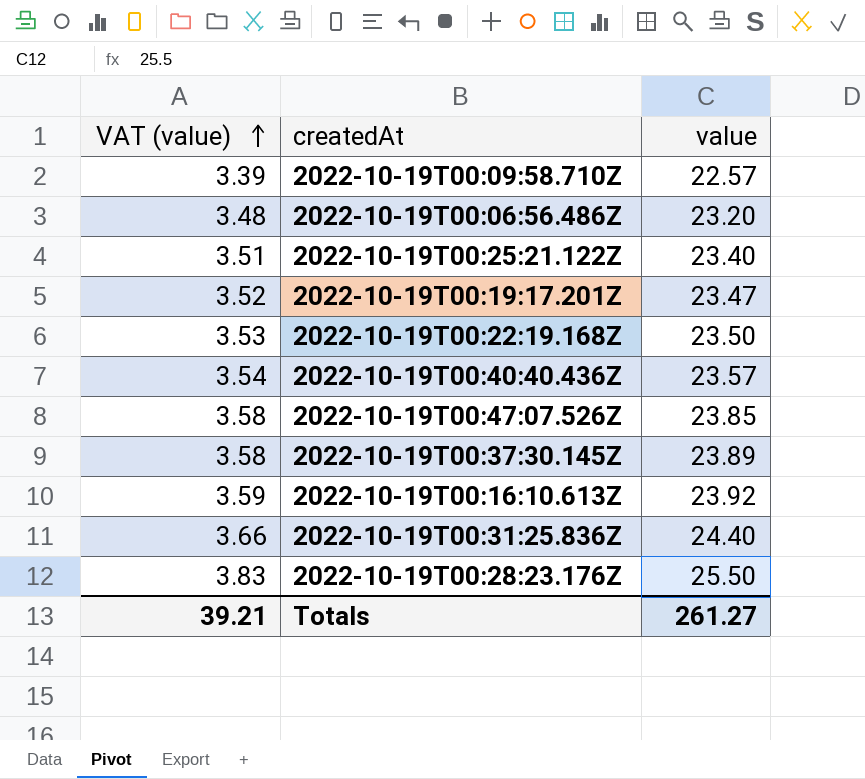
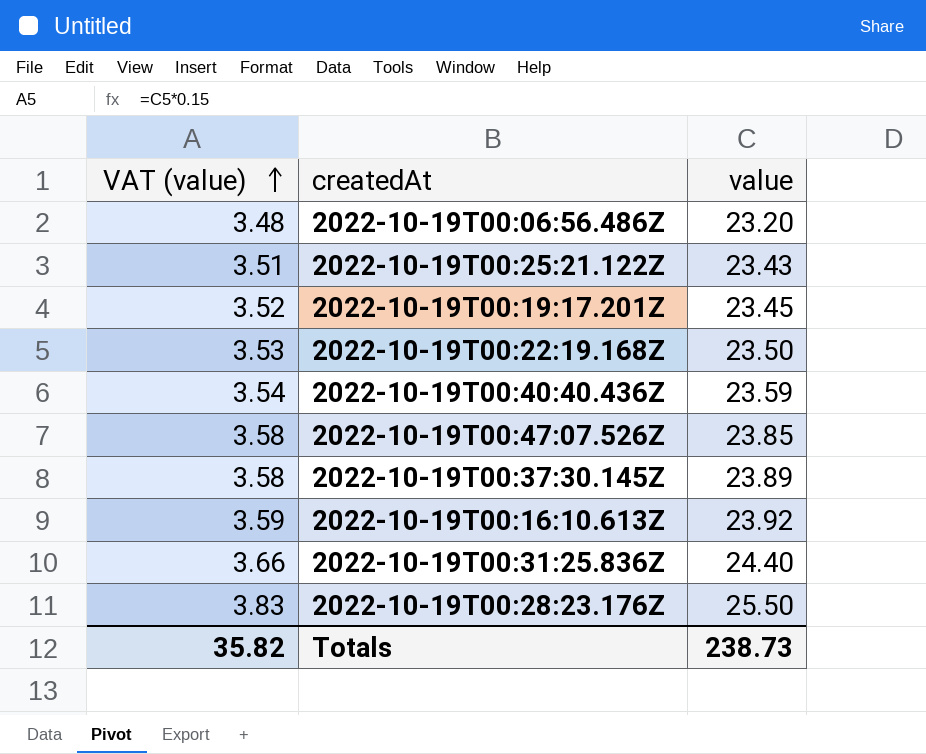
row 2022-10-19T00:09:58.710Z: 3.39 | 22.57 -> none
2022-10-19T00:25:21.122Z | value: 23.40 -> 23.43
2022-10-19T00:19:17.201Z | value: 23.47 -> 23.45
2022-10-19T00:40:40.436Z | value: 23.57 -> 23.59
Totals | VAT (value): 39.21 -> 35.82
Totals | value: 261.27 -> 238.73

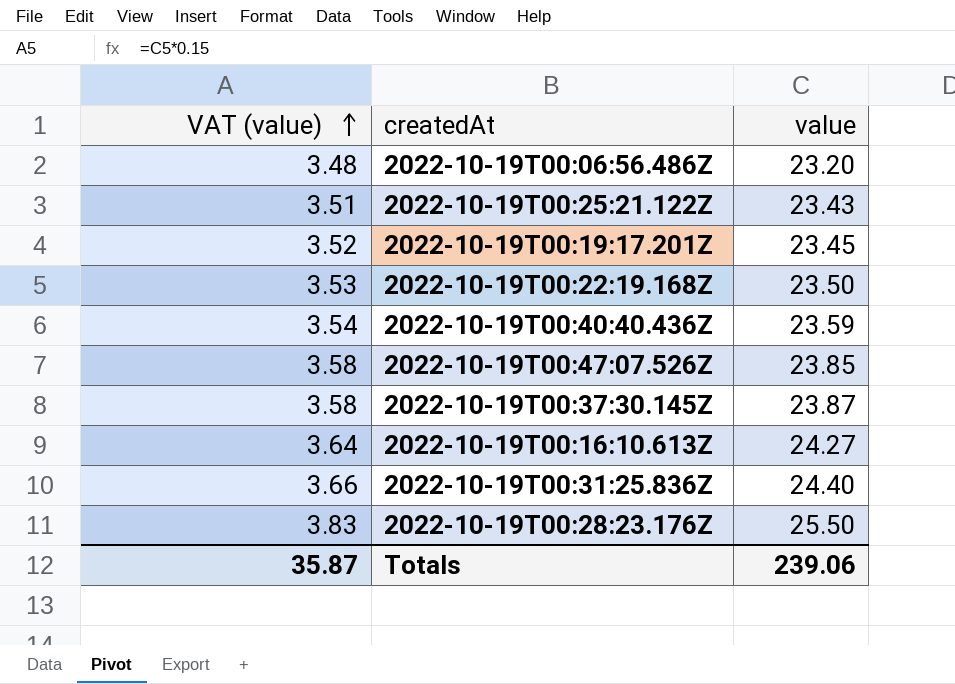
2022-10-19T00:37:30.145Z | value: 23.89 -> 23.87
2022-10-19T00:16:10.613Z | VAT (value): 3.59 -> 3.64
2022-10-19T00:16:10.613Z | value: 23.92 -> 24.27
Totals | VAT (value): 35.82 -> 35.87
Totals | value: 238.73 -> 239.06

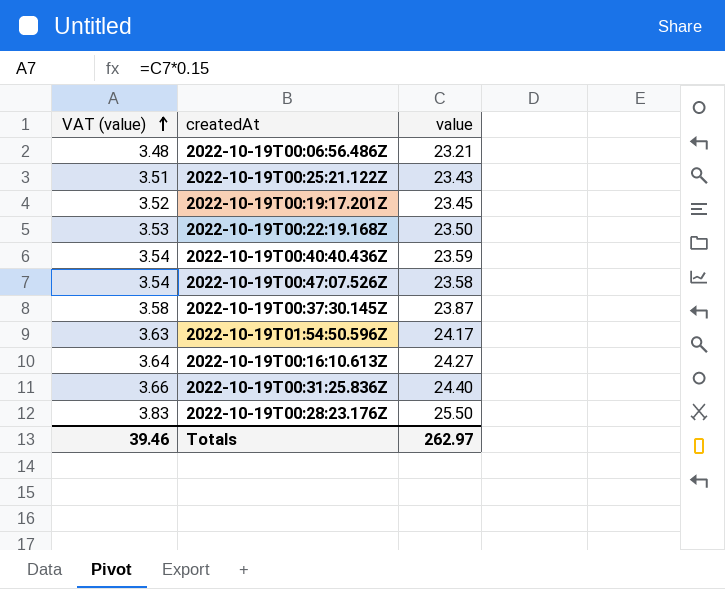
2022-10-19T00:06:56.486Z | value: 23.20 -> 23.21
2022-10-19T00:47:07.526Z | VAT (value): 3.58 -> 3.54
2022-10-19T00:47:07.526Z | value: 23.85 -> 23.58
row 2022-10-19T01:54:50.596Z: none -> 3.63 | 24.17
Totals | VAT (value): 35.87 -> 39.46
Totals | value: 239.06 -> 262.97

